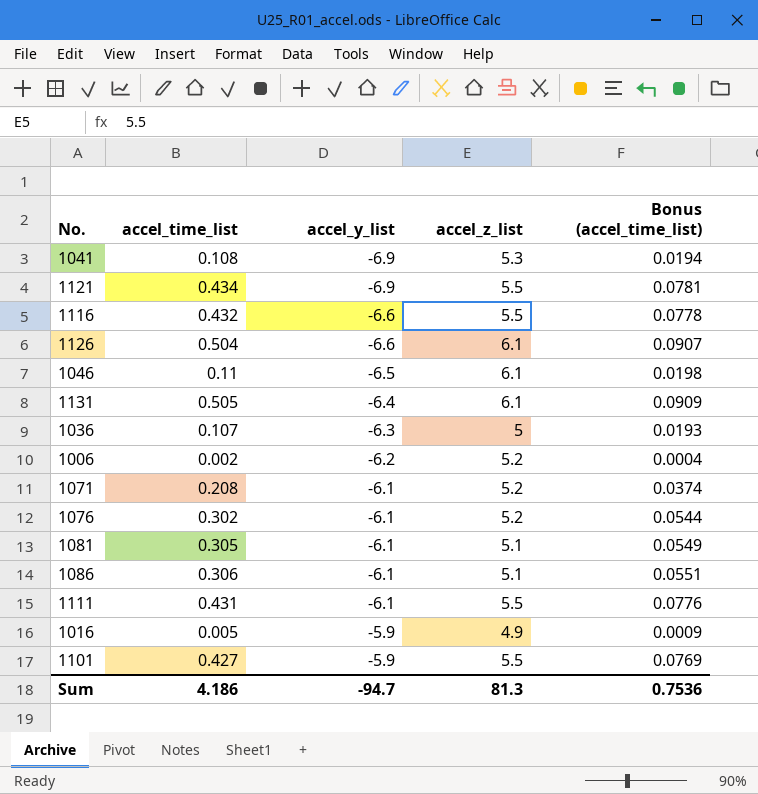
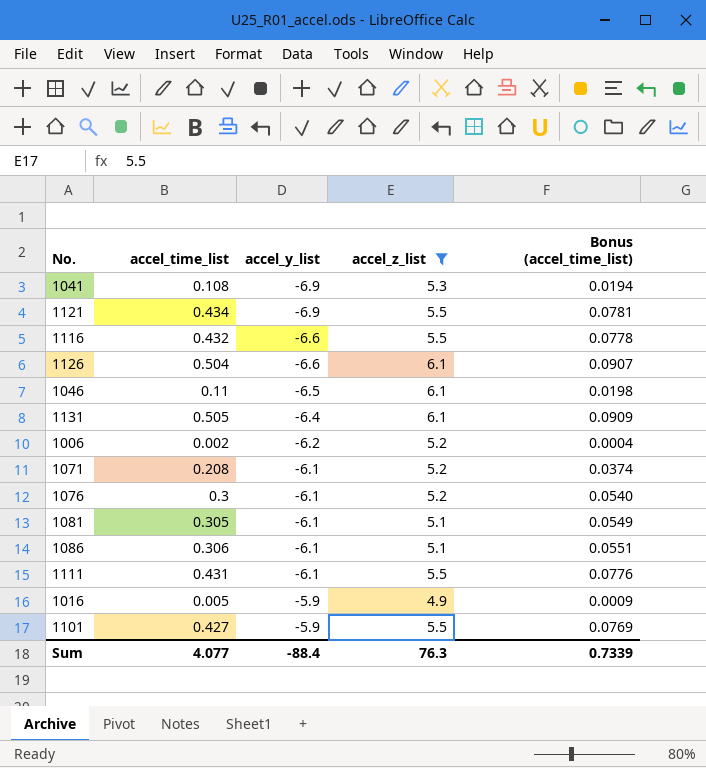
filter: none -> accel_z_list != 5
1076 | accel_time_list: 0.302 -> 0.3
1076 | Bonus (accel_time_list): 0.0544 -> 0.0540
Sum | accel_time_list: 4.186 -> 4.077
Sum | accel_y_list: -94.7 -> -88.4
Sum | accel_z_list: 81.3 -> 76.3
Sum | Bonus (accel_time_list): 0.7536 -> 0.7339

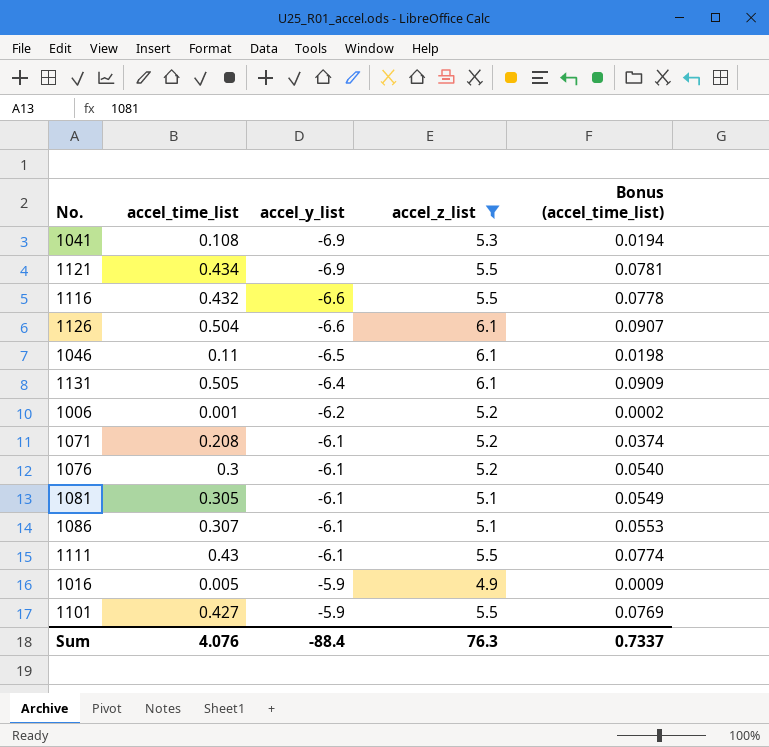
1006 | accel_time_list: 0.002 -> 0.001
1006 | Bonus (accel_time_list): 0.0004 -> 0.0002
1086 | accel_time_list: 0.306 -> 0.307
1086 | Bonus (accel_time_list): 0.0551 -> 0.0553
1111 | accel_time_list: 0.431 -> 0.43
1111 | Bonus (accel_time_list): 0.0776 -> 0.0774
Sum | accel_time_list: 4.077 -> 4.076
Sum | Bonus (accel_time_list): 0.7339 -> 0.7337

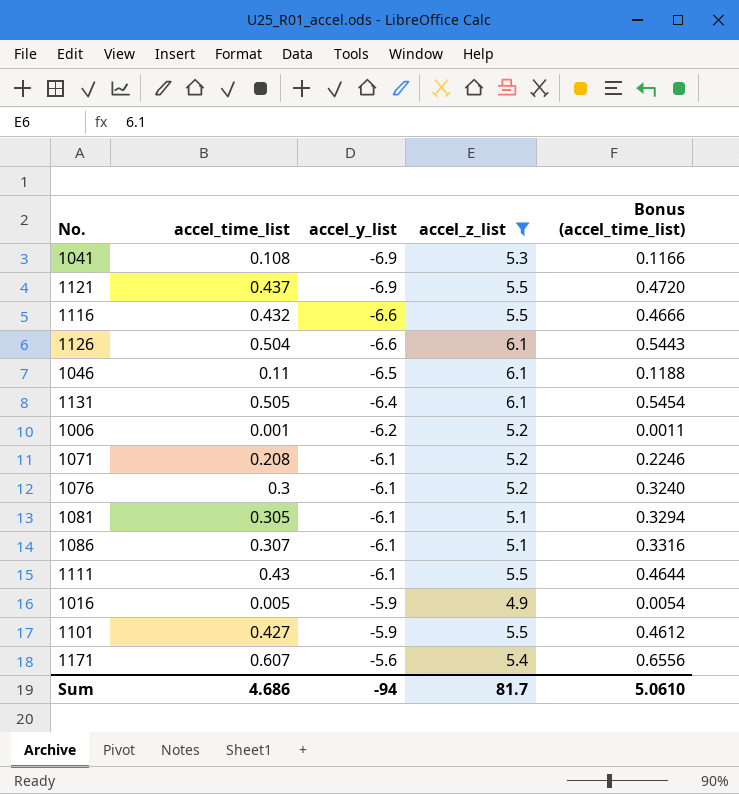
column Bonus (accel_time_list) | formula: [accel_time_list] * 0.18 -> [accel_time_list] * 1.08
1121 | accel_time_list: 0.434 -> 0.437
row 1171: none -> 0.607 | -5.6 | 5.4 | 0.6556
Sum | accel_time_list: 4.076 -> 4.686
Sum | accel_y_list: -88.4 -> -94
Sum | accel_z_list: 76.3 -> 81.7
Sum | Bonus (accel_time_list): 0.7337 -> 5.0610

